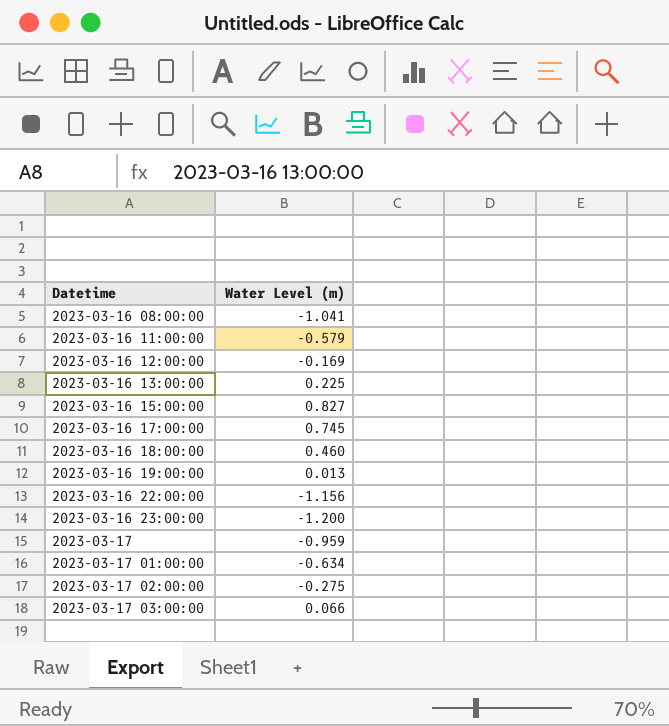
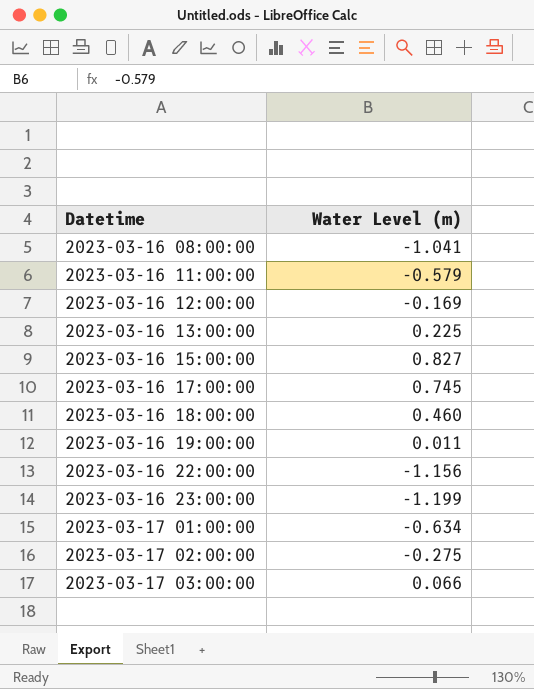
row 2023-03-17: -0.959 -> none
2023-03-16 19:00:00 | Water Level (m): 0.013 -> 0.011
2023-03-16 23:00:00 | Water Level (m): -1.200 -> -1.199

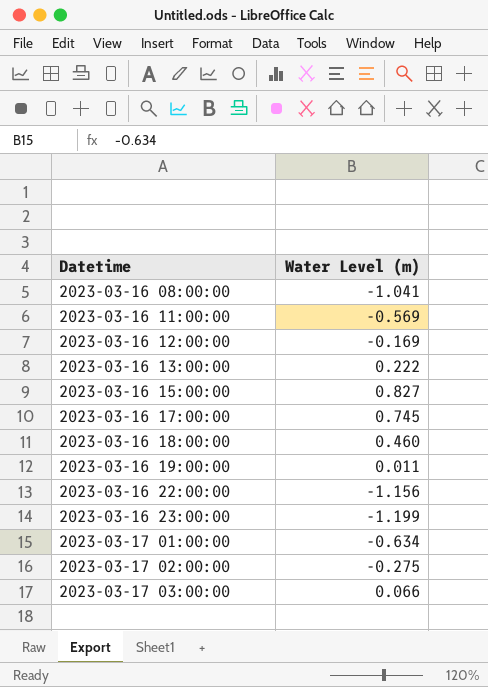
2023-03-16 11:00:00 | Water Level (m): -0.579 -> -0.569
2023-03-16 13:00:00 | Water Level (m): 0.225 -> 0.222

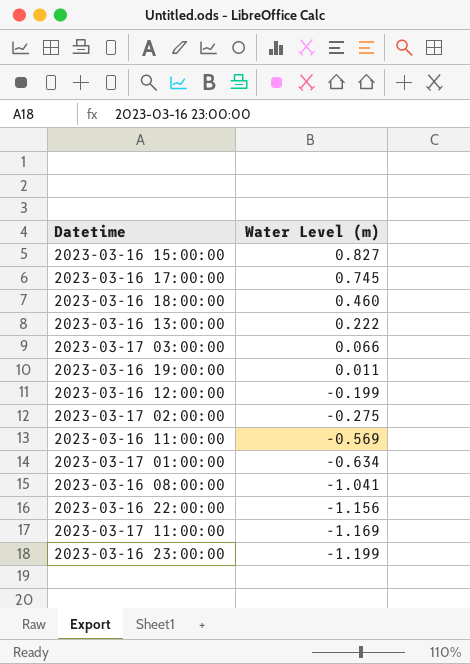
row order: Datetime ascending -> Water Level (m) descending
2023-03-16 12:00:00 | Water Level (m): -0.169 -> -0.199
row 2023-03-17 11:00:00: none -> -1.169

